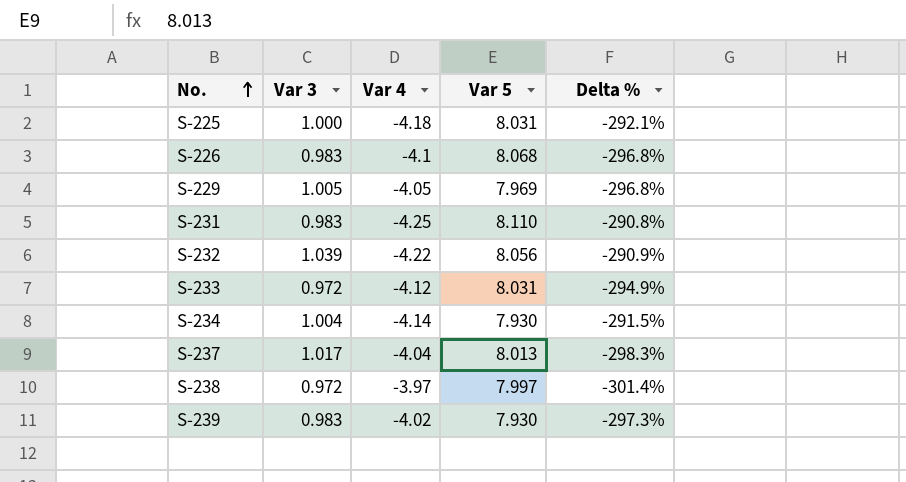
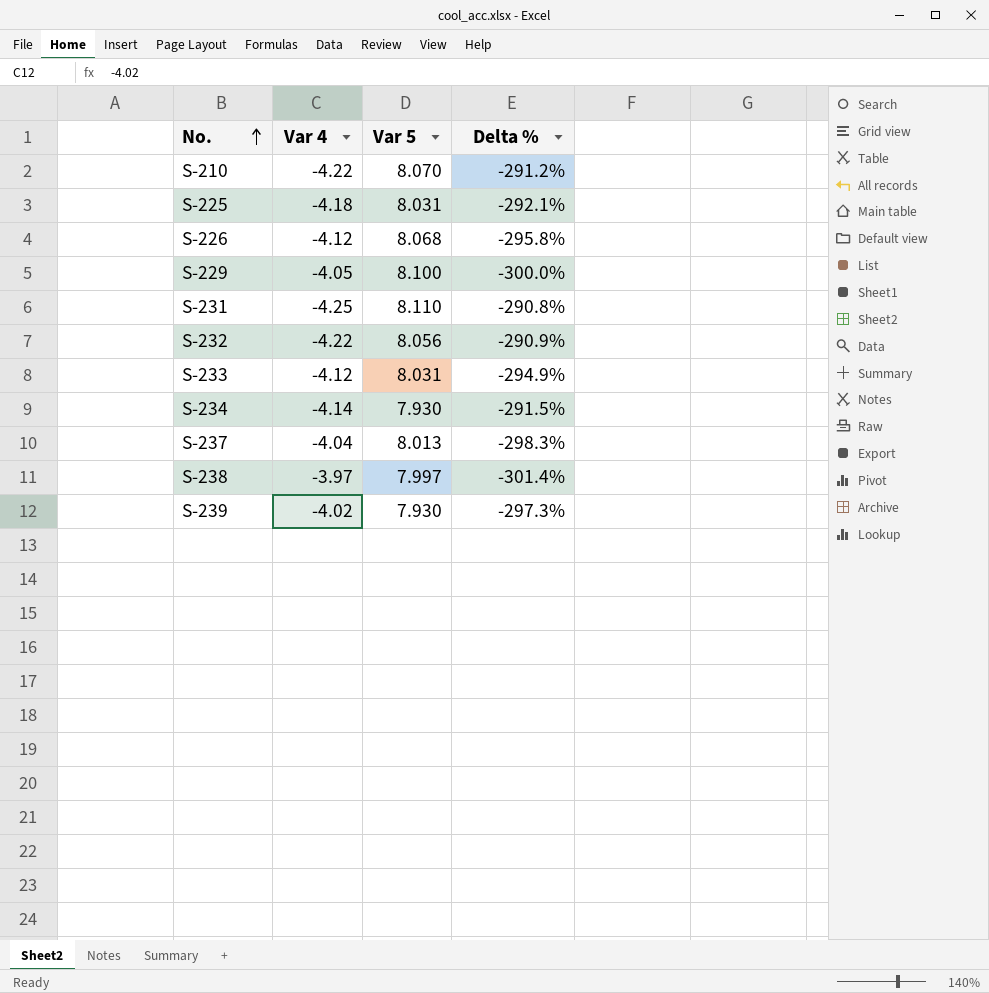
column Var 3 | position: 2 -> none
row S-210: none -> -4.22 | 8.070 | -291.2%
S-226 | Var 4: -4.1 -> -4.12
S-226 | Delta %: -296.8% -> -295.8%
S-229 | Var 5: 7.969 -> 8.100
S-229 | Delta %: -296.8% -> -300.0%

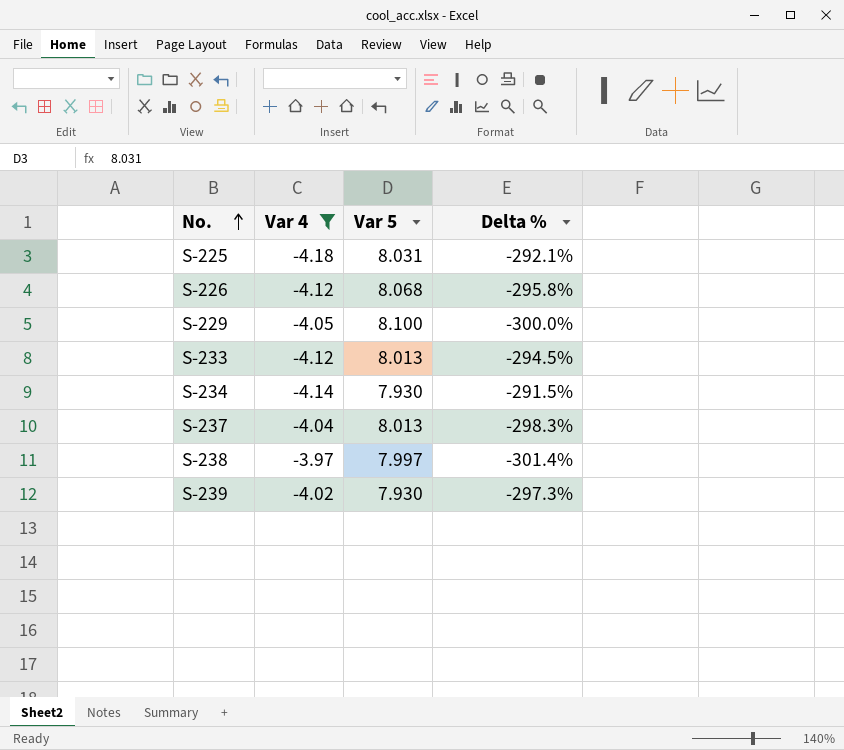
filter: none -> Var 4 >= -4.18
S-233 | Var 5: 8.031 -> 8.013
S-233 | Delta %: -294.9% -> -294.5%

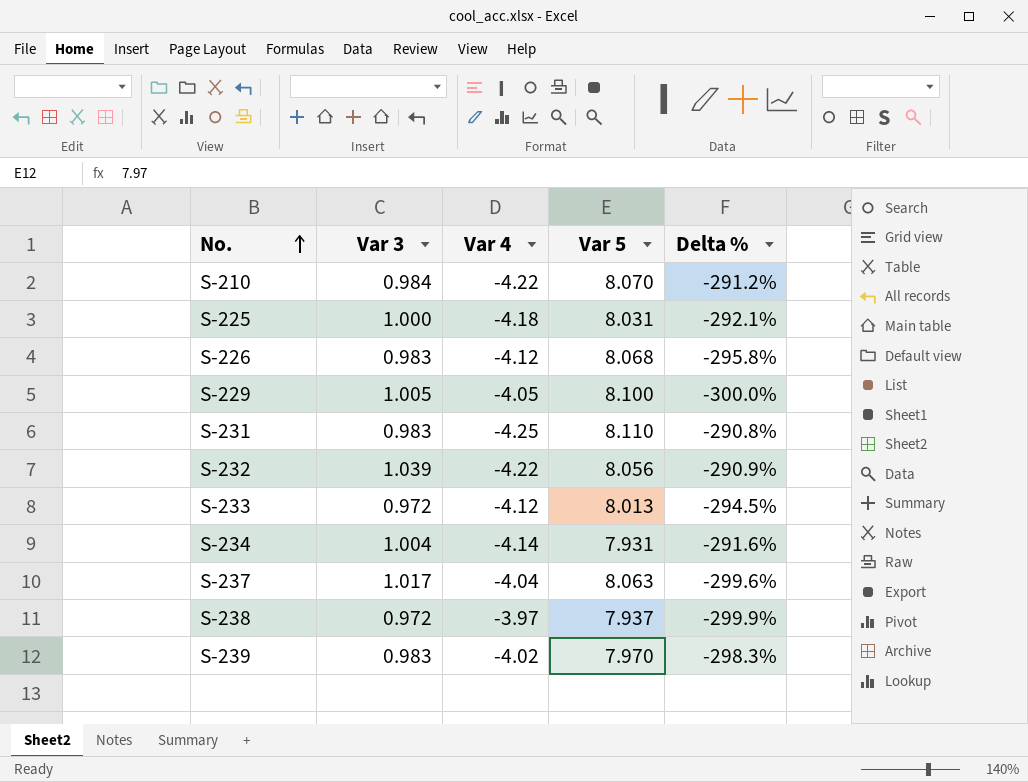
filter: Var 4 >= -4.18 -> none
column Var 3 | position: none -> 2
S-234 | Var 5: 7.930 -> 7.931
S-234 | Delta %: -291.5% -> -291.6%
S-237 | Var 5: 8.013 -> 8.063
S-237 | Delta %: -298.3% -> -299.6%
S-238 | Var 5: 7.997 -> 7.937
S-238 | Delta %: -301.4% -> -299.9%
S-239 | Var 5: 7.930 -> 7.970
S-239 | Delta %: -297.3% -> -298.3%

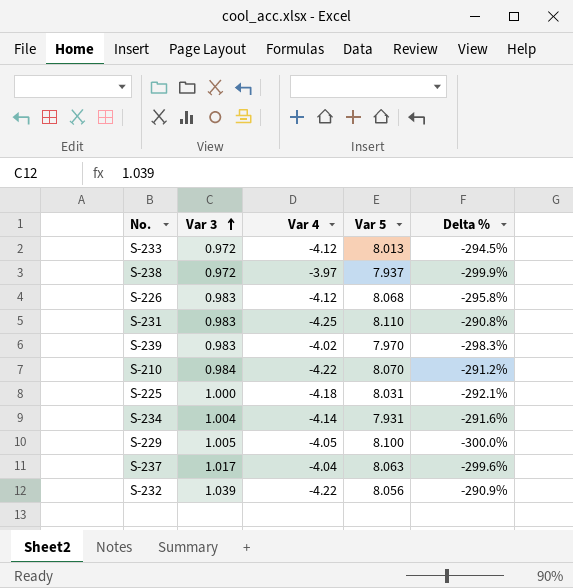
row order: No. ascending -> Var 3 ascending

